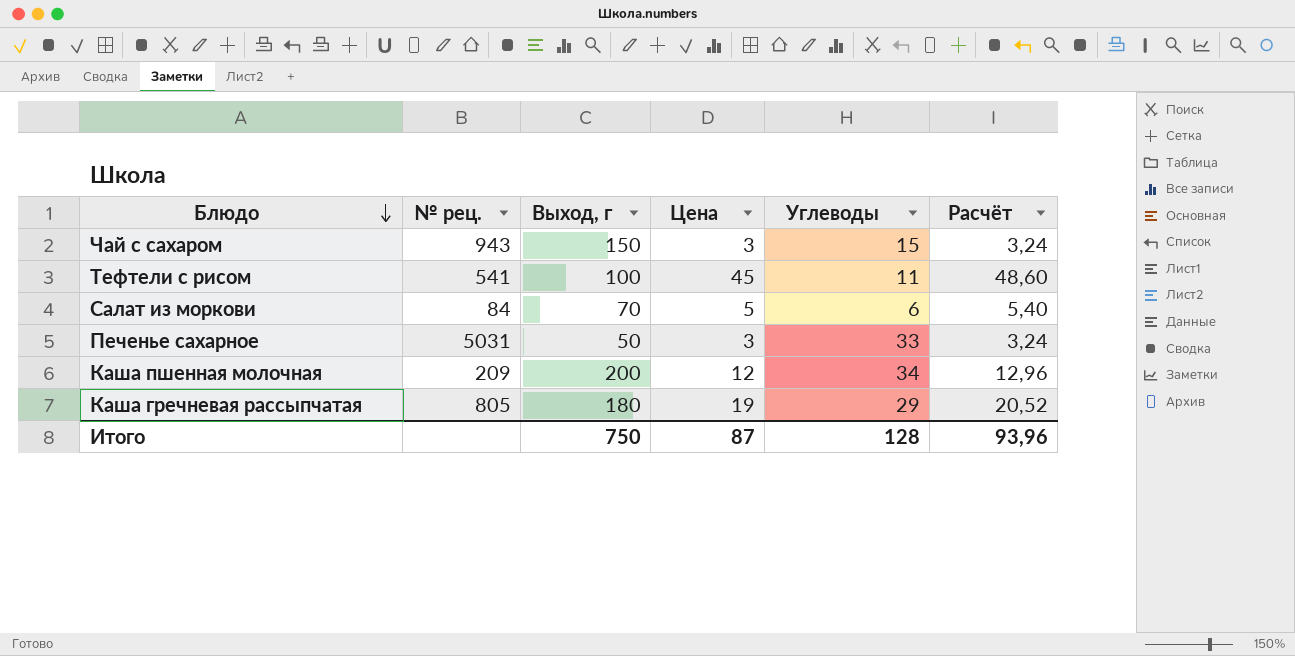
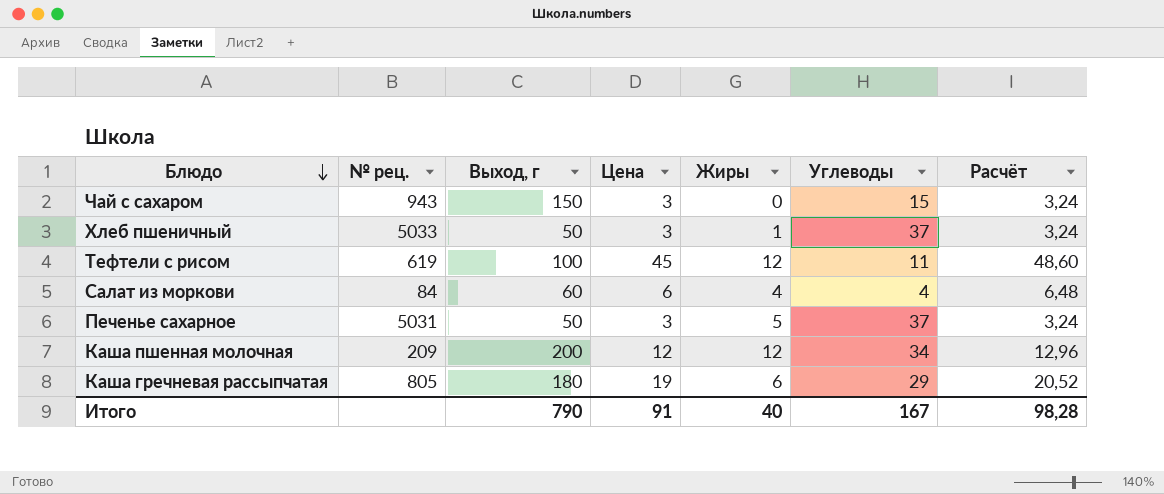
column Жиры | position: none -> 5
row Хлеб пшеничный: none -> 5033 | 50 | 3 | 1 | 37 | 3,24
Тефтели с рисом | № рец.: 541 -> 619
Салат из моркови | Выход, г: 70 -> 60
Салат из моркови | Цена: 5 -> 6
Салат из моркови | Углеводы: 6 -> 4
Салат из моркови | Расчёт: 5,40 -> 6,48
Печенье сахарное | Углеводы: 33 -> 37
Итого | Выход, г: 750 -> 790
Итого | Цена: 87 -> 91
Итого | Углеводы: 128 -> 167
Итого | Расчёт: 93,96 -> 98,28

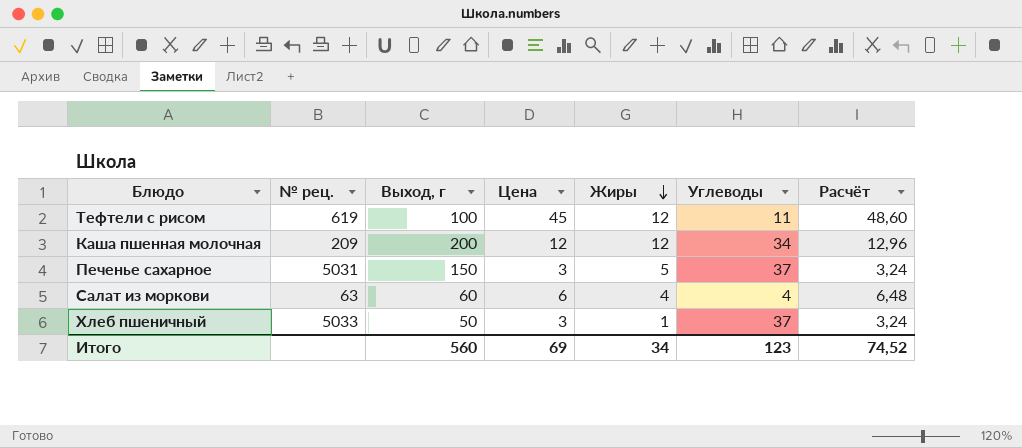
row order: Блюдо descending -> Жиры descending
row Чай с сахаром: 943 | 150 | 3 | 0 | 15 | 3,24 -> none
row Каша гречневая рассыпчатая: 805 | 180 | 19 | 6 | 29 | 20,52 -> none
Печенье сахарное | Выход, г: 50 -> 150
Салат из моркови | № рец.: 84 -> 63
Итого | Выход, г: 790 -> 560
Итого | Цена: 91 -> 69
Итого | Жиры: 40 -> 34
Итого | Углеводы: 167 -> 123
Итого | Расчёт: 98,28 -> 74,52

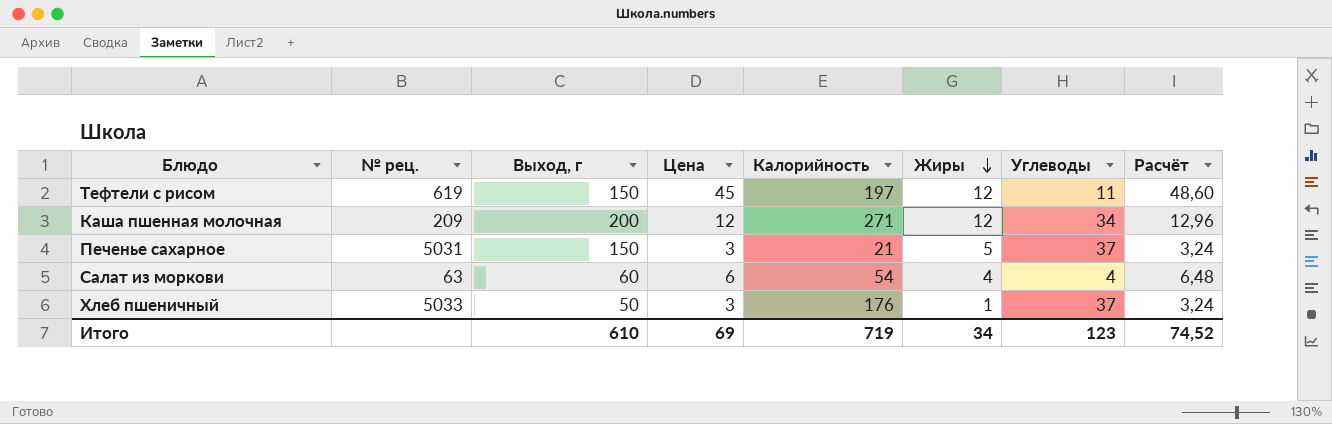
column Калорийность | position: none -> 5
Тефтели с рисом | Выход, г: 100 -> 150
Итого | Выход, г: 560 -> 610

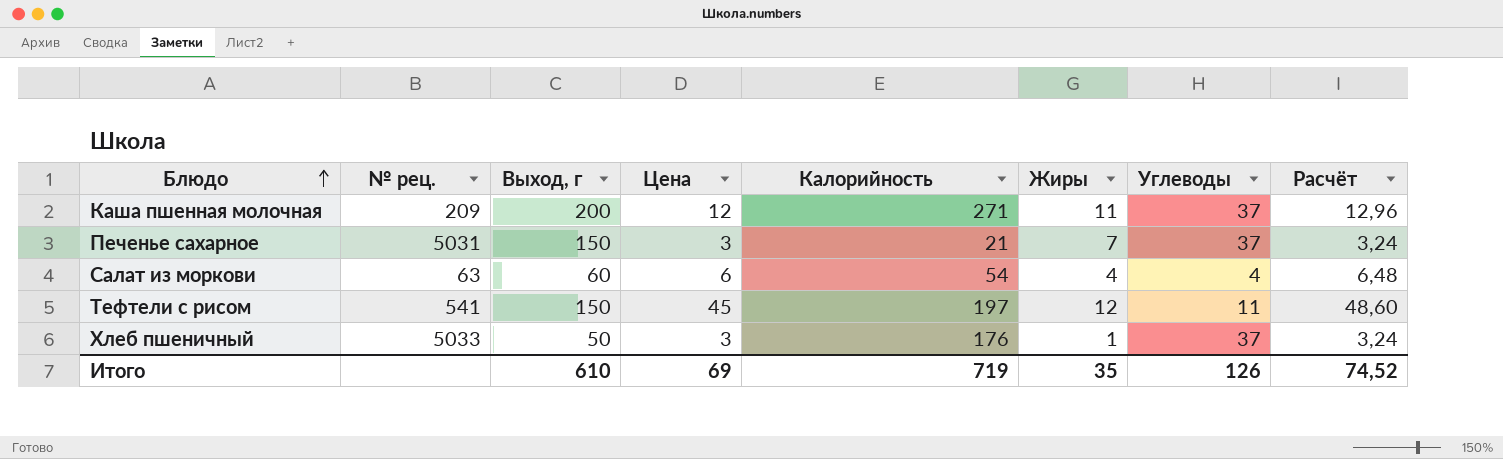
row order: Жиры descending -> Блюдо ascending
Каша пшенная молочная | Жиры: 12 -> 11
Каша пшенная молочная | Углеводы: 34 -> 37
Печенье сахарное | Жиры: 5 -> 7
Тефтели с рисом | № рец.: 619 -> 541
Итого | Жиры: 34 -> 35
Итого | Углеводы: 123 -> 126

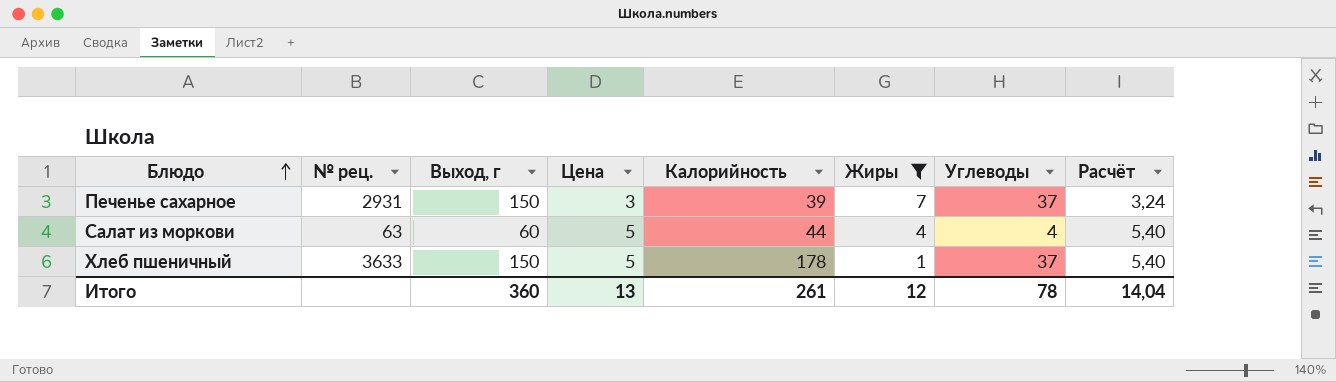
filter: none -> Жиры <= 7
Печенье сахарное | № рец.: 5031 -> 2931
Печенье сахарное | Калорийность: 21 -> 39
Салат из моркови | Цена: 6 -> 5
Салат из моркови | Калорийность: 54 -> 44
Салат из моркови | Расчёт: 6,48 -> 5,40
Хлеб пшеничный | № рец.: 5033 -> 3633
Хлеб пшеничный | Выход, г: 50 -> 150
Хлеб пшеничный | Цена: 3 -> 5
Хлеб пшеничный | Калорийность: 176 -> 178
Хлеб пшеничный | Расчёт: 3,24 -> 5,40
Итого | Выход, г: 610 -> 360
Итого | Цена: 69 -> 13
Итого | Калорийность: 719 -> 261
Итого | Жиры: 35 -> 12
Итого | Углеводы: 126 -> 78
Итого | Расчёт: 74,52 -> 14,04

